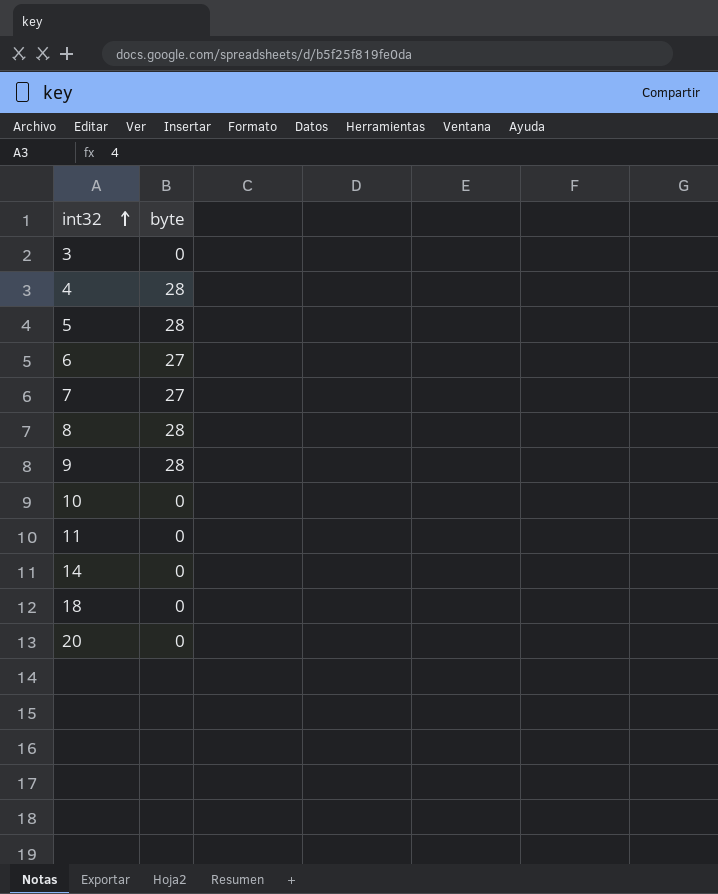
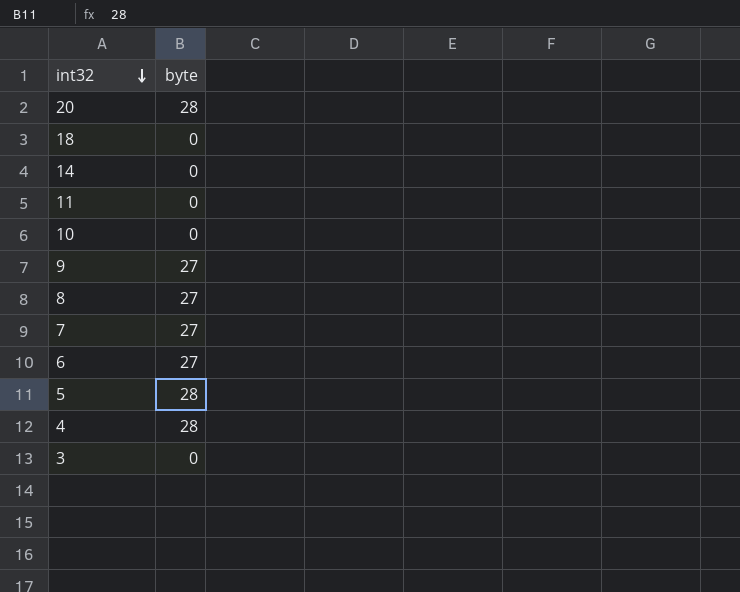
row order: int32 ascending -> int32 descending
20 | byte: 0 -> 28
9 | byte: 28 -> 27
8 | byte: 28 -> 27

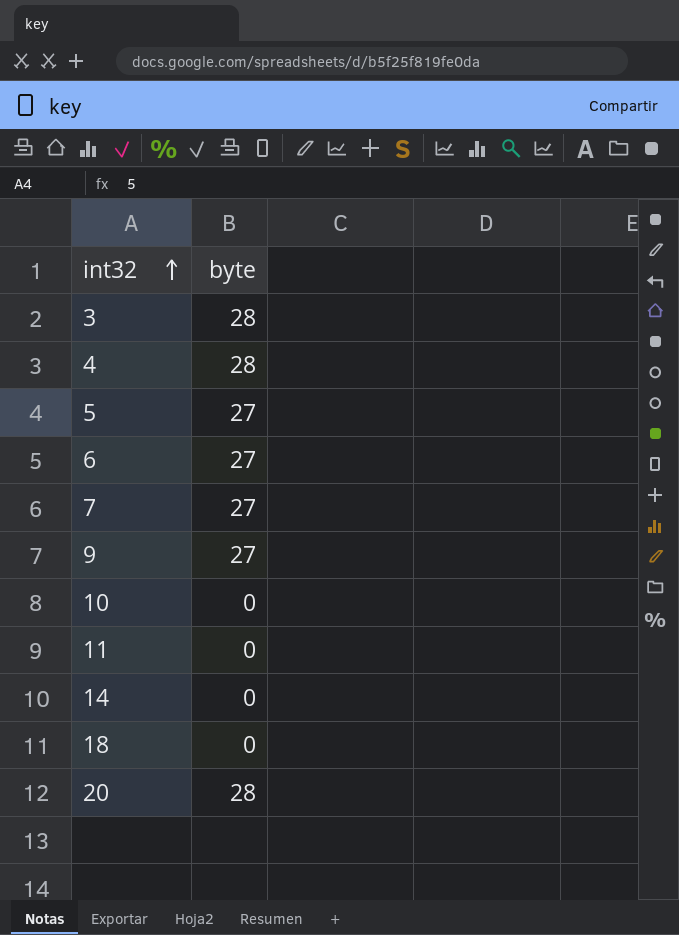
row order: int32 descending -> int32 ascending
row 8: 27 -> none
3 | byte: 0 -> 28
5 | byte: 28 -> 27

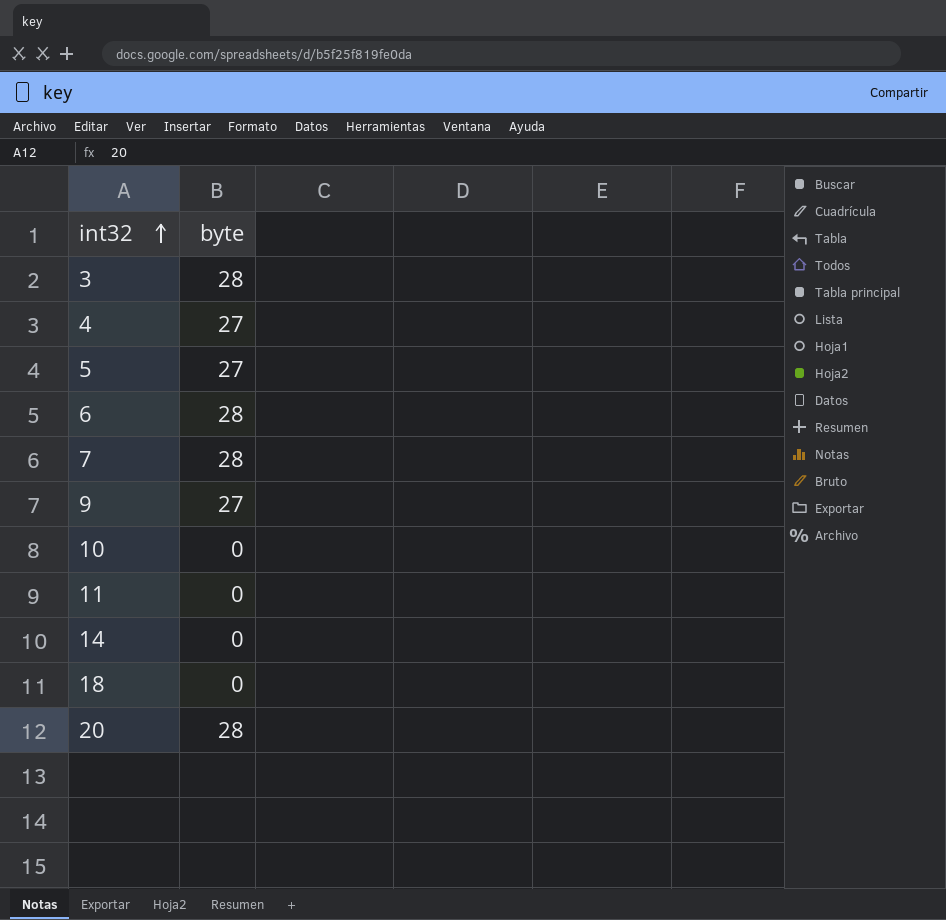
4 | byte: 28 -> 27
6 | byte: 27 -> 28
7 | byte: 27 -> 28

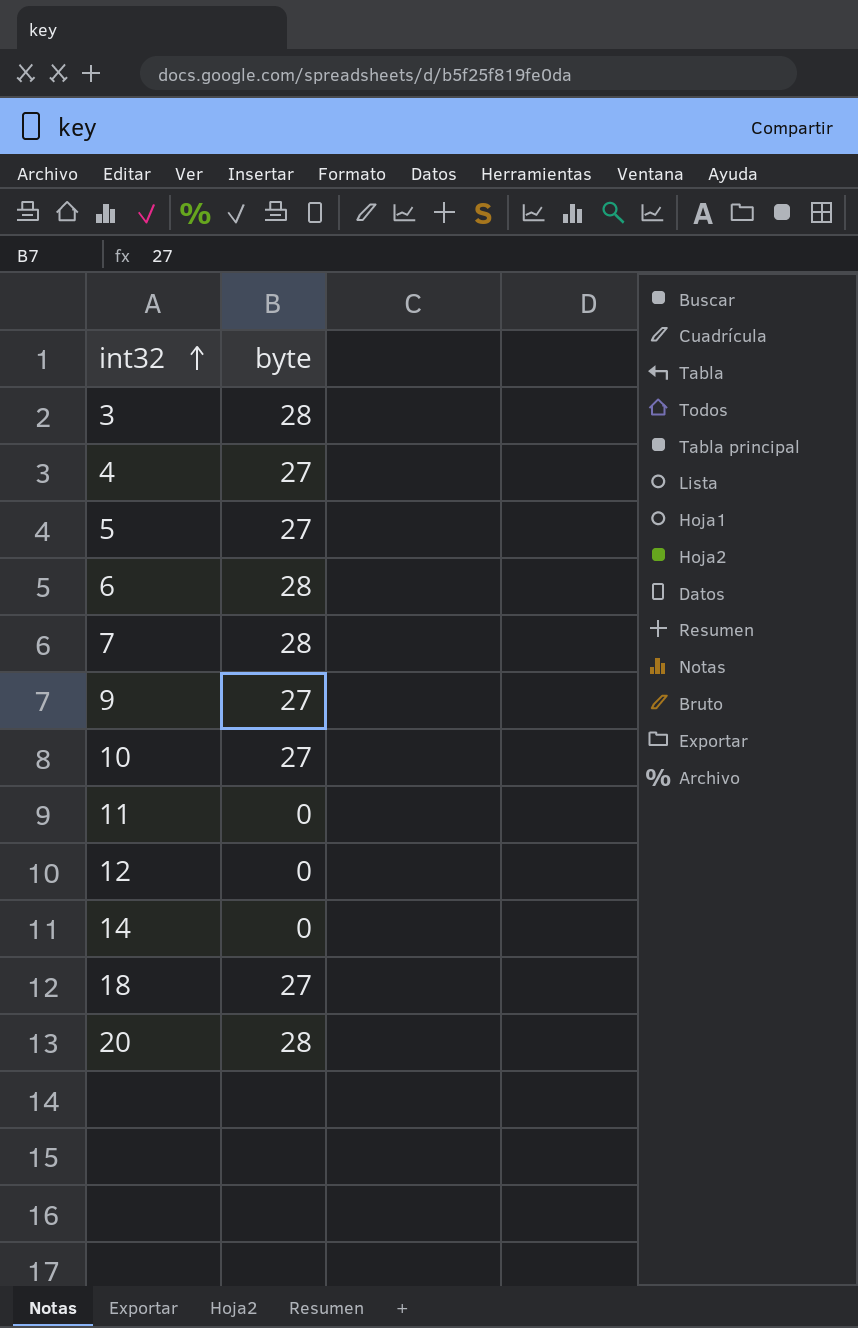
10 | byte: 0 -> 27
row 12: none -> 0
18 | byte: 0 -> 27

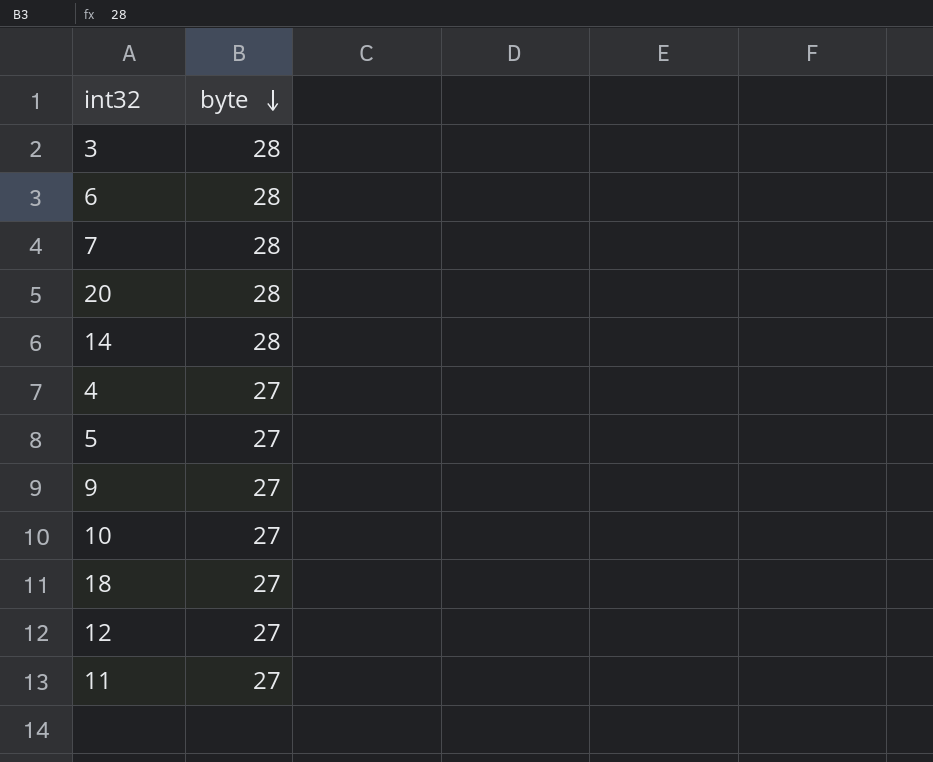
row order: int32 ascending -> byte descending
14 | byte: 0 -> 28
12 | byte: 0 -> 27
11 | byte: 0 -> 27

